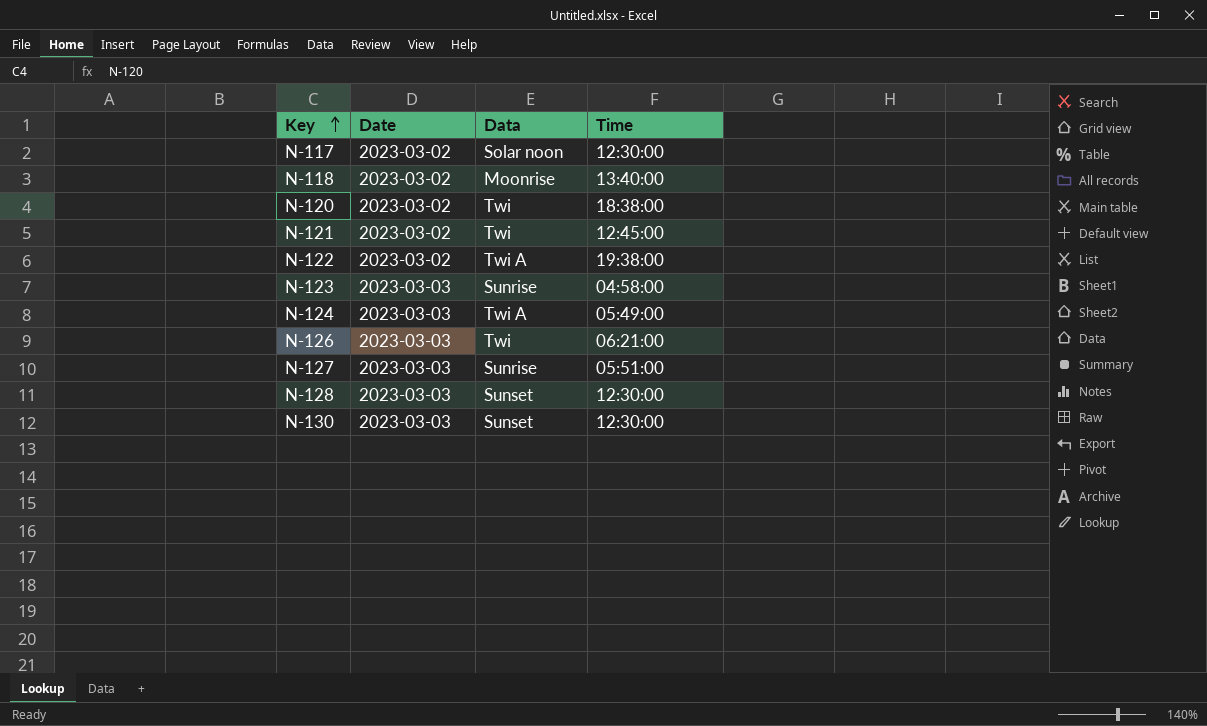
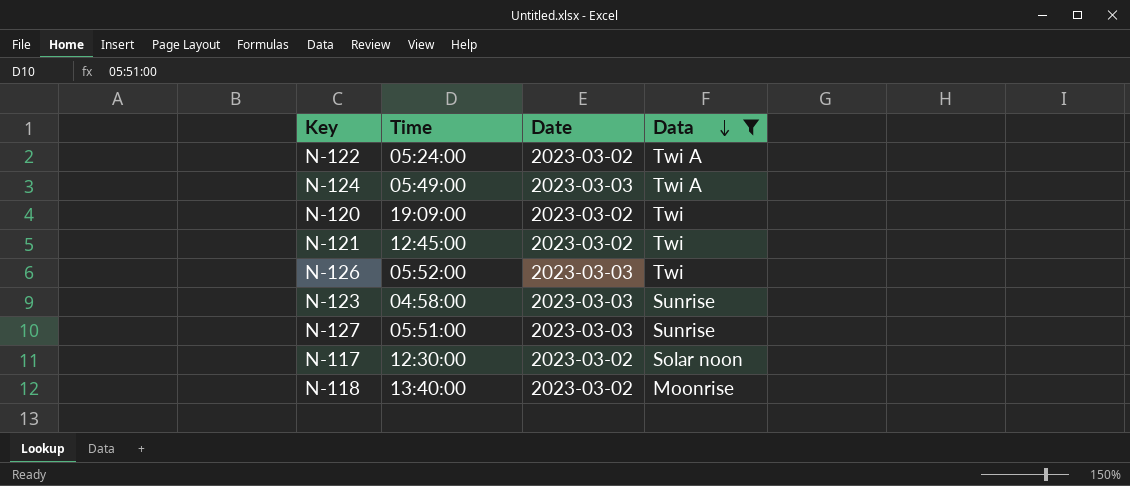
filter: none -> Data != Sunset
row order: Key ascending -> Data descending
column Time | position: 4 -> 2
N-122 | Time: 19:38:00 -> 05:24:00
N-120 | Time: 18:38:00 -> 19:09:00
N-126 | Time: 06:21:00 -> 05:52:00

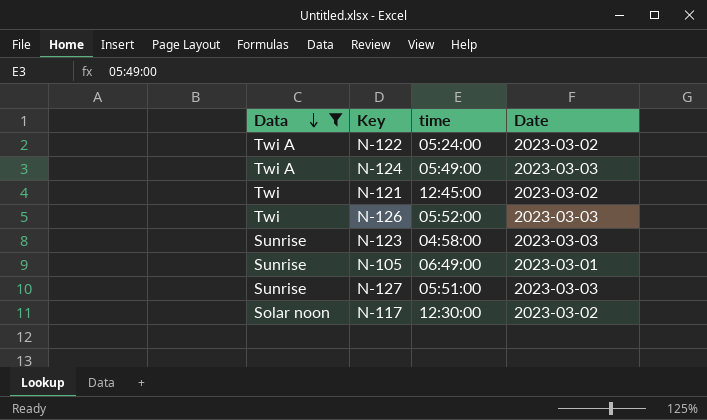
column Data | position: 4 -> 1
column name: Time -> time
row N-120: 19:09:00 | 2023-03-02 | Twi -> none
row N-118: 13:40:00 | 2023-03-02 | Moonrise -> none
row N-105: none -> Sunrise | 06:49:00 | 2023-03-01

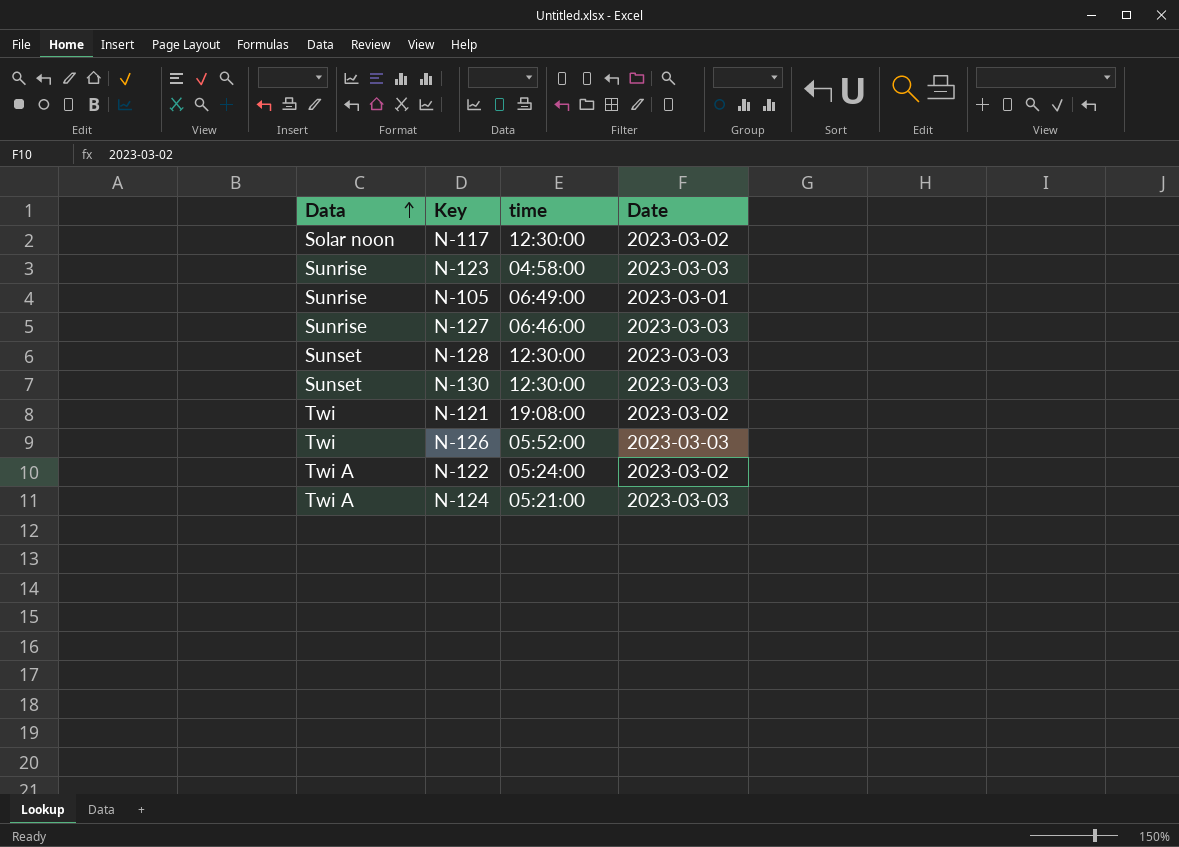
filter: Data != Sunset -> none
row order: Data descending -> Data ascending
N-127 | time: 05:51:00 -> 06:46:00
N-121 | time: 12:45:00 -> 19:08:00
N-124 | time: 05:49:00 -> 05:21:00

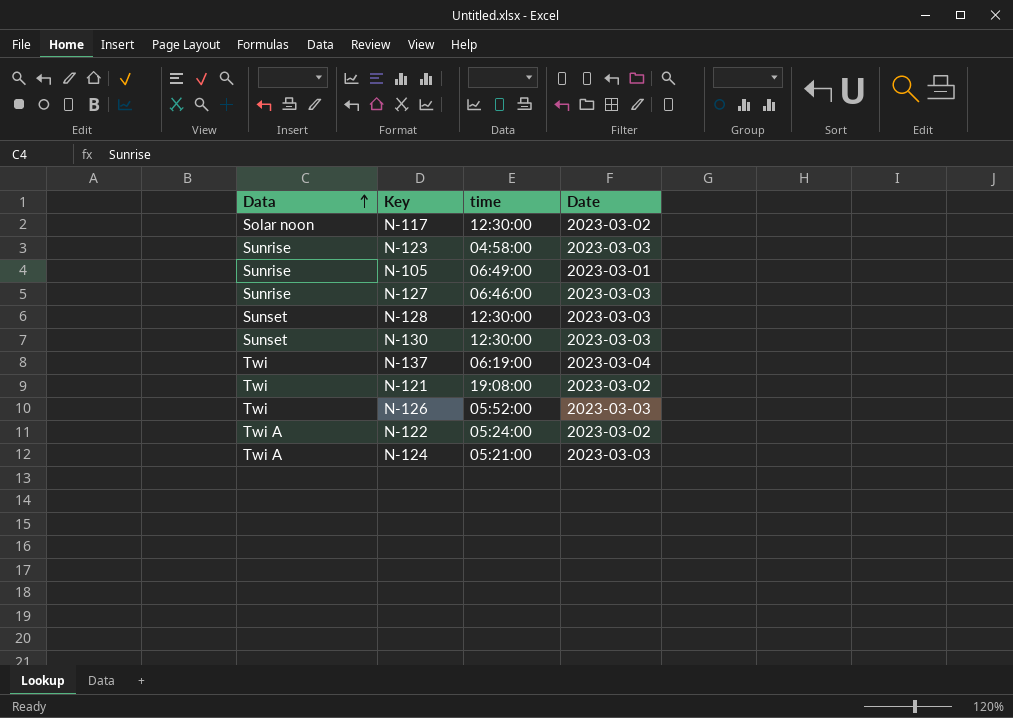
row N-137: none -> Twi | 06:19:00 | 2023-03-04

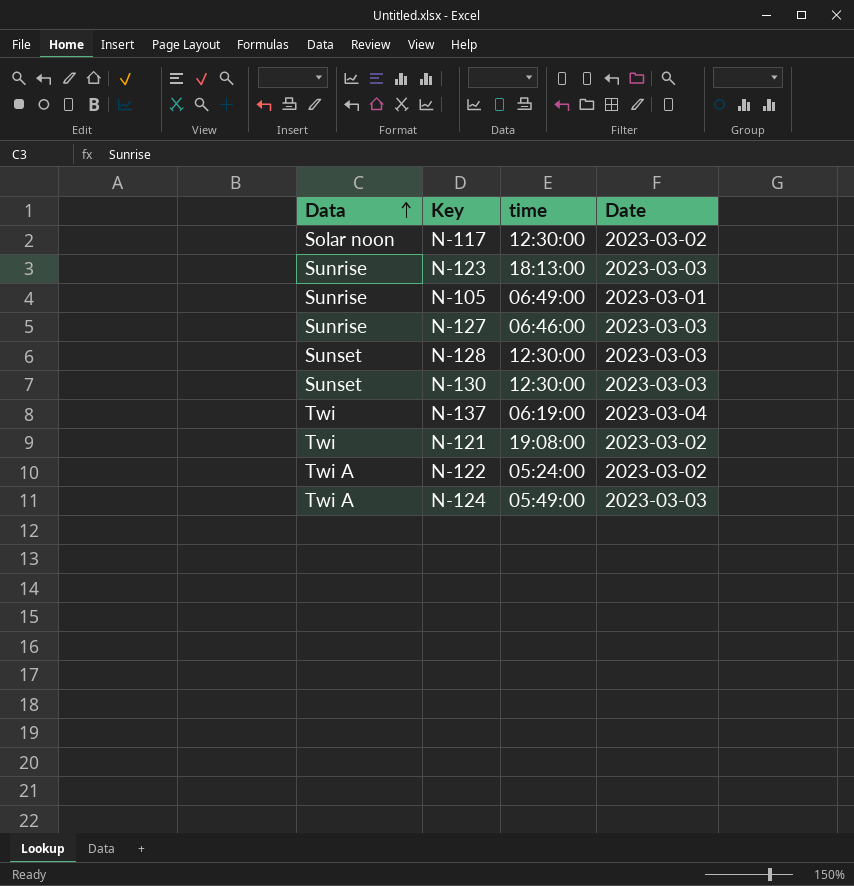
row N-126: Twi | 05:52:00 | 2023-03-03 -> none
N-123 | time: 04:58:00 -> 18:13:00
N-124 | time: 05:21:00 -> 05:49:00

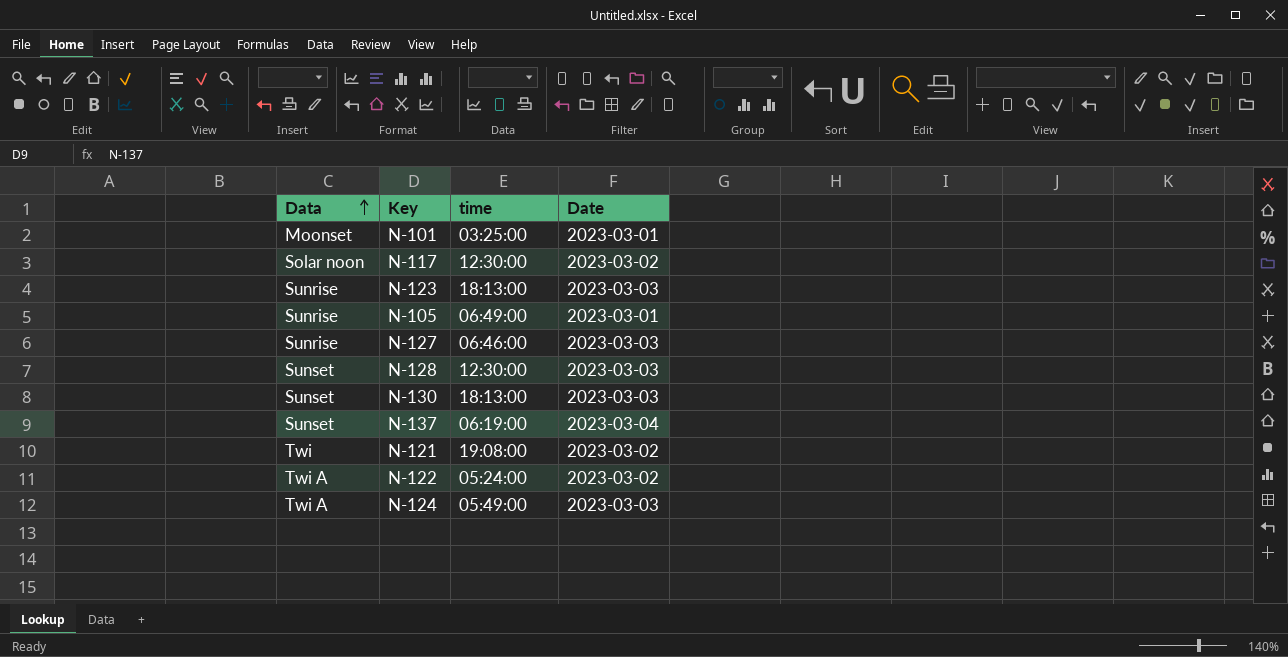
row N-101: none -> Moonset | 03:25:00 | 2023-03-01
N-130 | time: 12:30:00 -> 18:13:00
N-137 | Data: Twi -> Sunset

